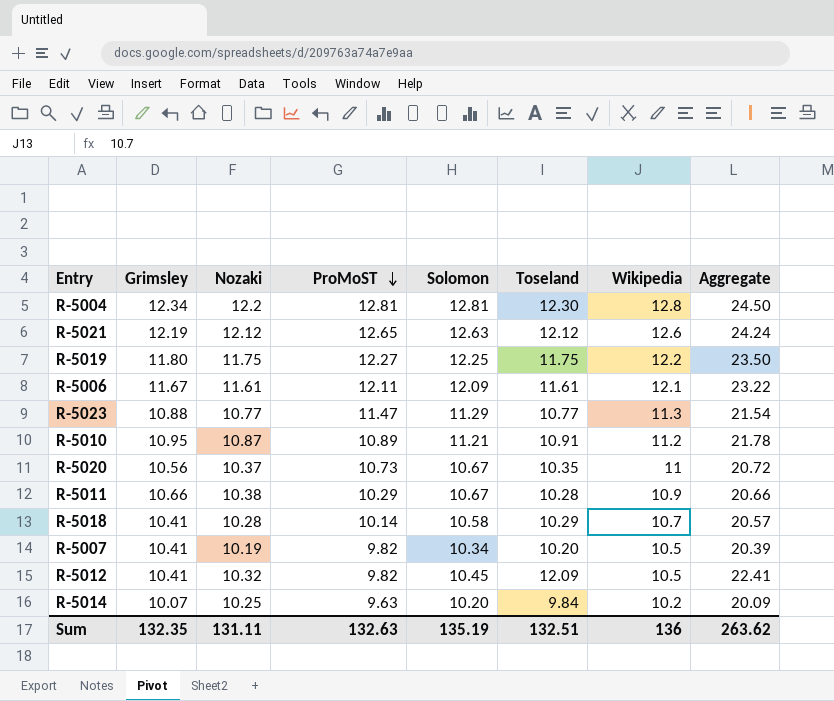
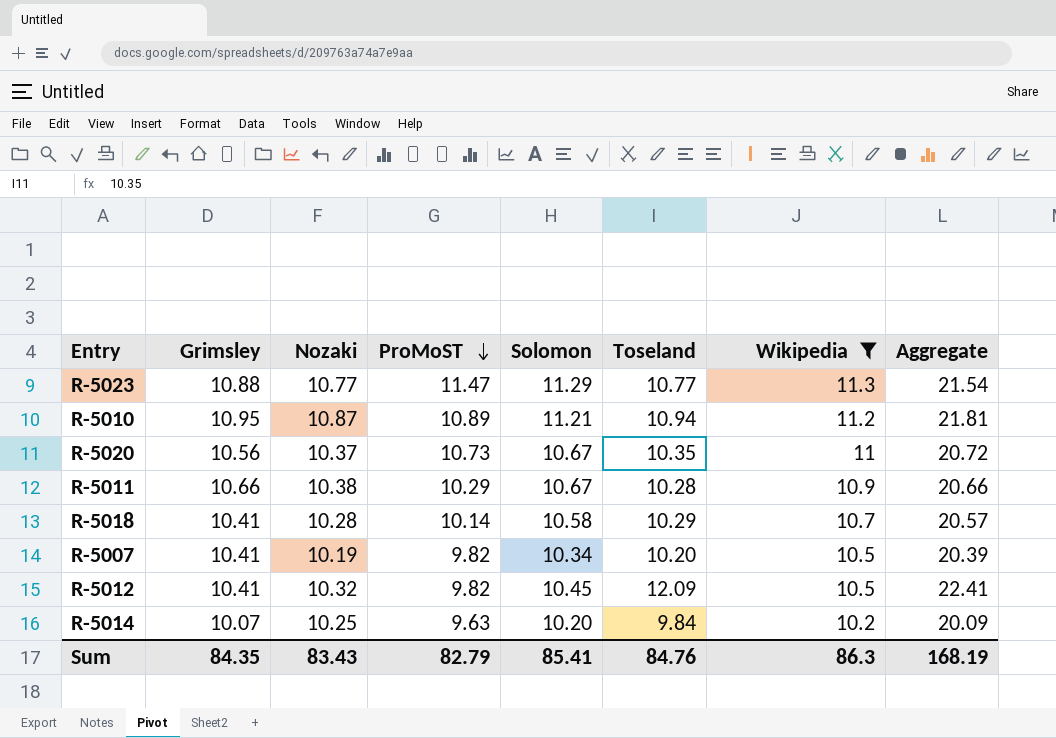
filter: none -> Wikipedia <= 11.3
R-5010 | Toseland: 10.91 -> 10.94
R-5010 | Aggregate: 21.78 -> 21.81
Sum | Grimsley: 132.35 -> 84.35
Sum | Nozaki: 131.11 -> 83.43
Sum | ProMoST: 132.63 -> 82.79
Sum | Solomon: 135.19 -> 85.41
Sum | Toseland: 132.51 -> 84.76
Sum | Wikipedia: 136 -> 86.3
Sum | Aggregate: 263.62 -> 168.19

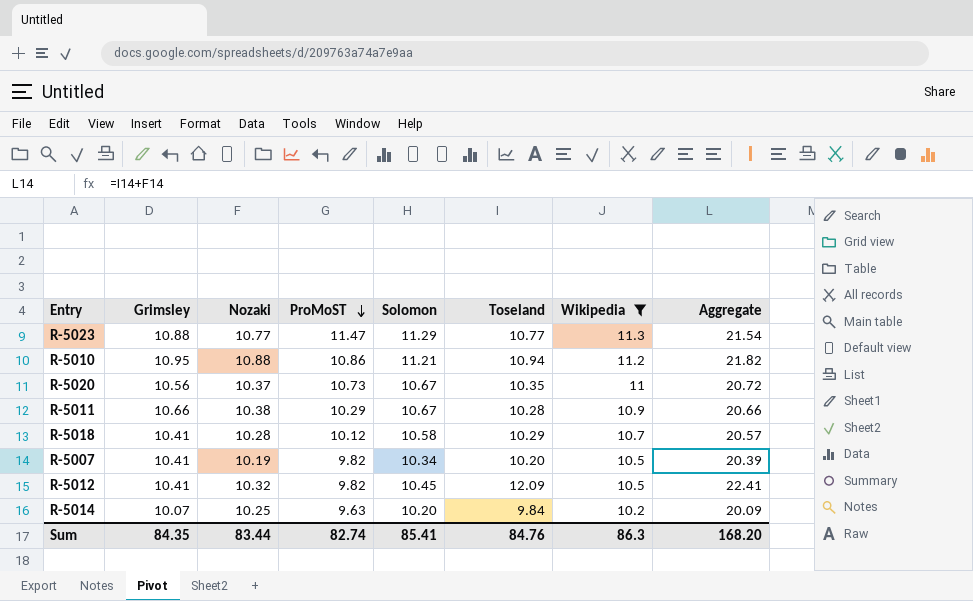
R-5010 | Nozaki: 10.87 -> 10.88
R-5010 | ProMoST: 10.89 -> 10.86
R-5010 | Aggregate: 21.81 -> 21.82
R-5018 | ProMoST: 10.14 -> 10.12
Sum | Nozaki: 83.43 -> 83.44
Sum | ProMoST: 82.79 -> 82.74
Sum | Aggregate: 168.19 -> 168.20

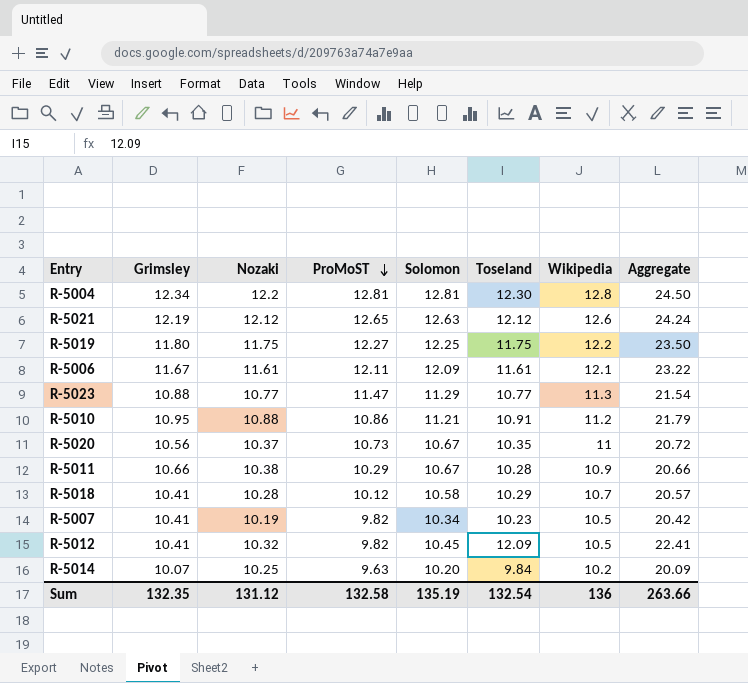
filter: Wikipedia <= 11.3 -> none
R-5010 | Toseland: 10.94 -> 10.91
R-5010 | Aggregate: 21.82 -> 21.79
R-5007 | Toseland: 10.20 -> 10.23
R-5007 | Aggregate: 20.39 -> 20.42
Sum | Grimsley: 84.35 -> 132.35
Sum | Nozaki: 83.44 -> 131.12
Sum | ProMoST: 82.74 -> 132.58
Sum | Solomon: 85.41 -> 135.19
Sum | Toseland: 84.76 -> 132.54
Sum | Wikipedia: 86.3 -> 136
Sum | Aggregate: 168.20 -> 263.66

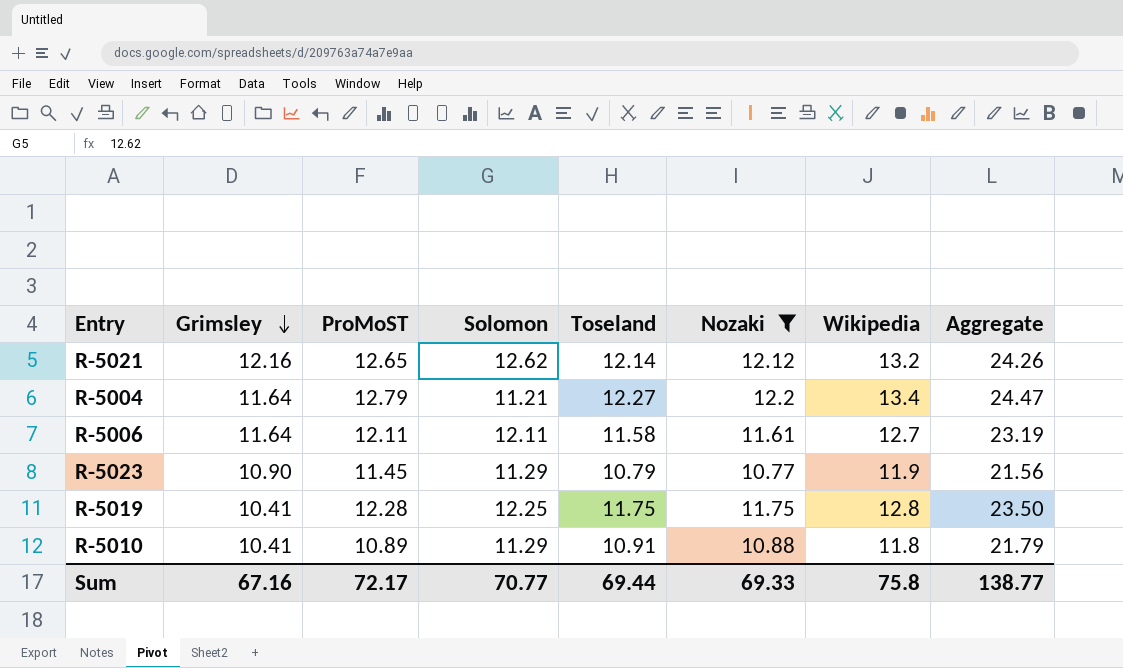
filter: none -> Nozaki >= 10.77
row order: ProMoST descending -> Grimsley descending
column Nozaki | position: 3 -> 6
R-5021 | Grimsley: 12.19 -> 12.16
R-5021 | Solomon: 12.63 -> 12.62
R-5021 | Toseland: 12.12 -> 12.14
R-5021 | Wikipedia: 12.6 -> 13.2
R-5021 | Aggregate: 24.24 -> 24.26
R-5004 | Grimsley: 12.34 -> 11.64
R-5004 | ProMoST: 12.81 -> 12.79
R-5004 | Solomon: 12.81 -> 11.21
R-5004 | Toseland: 12.30 -> 12.27
R-5004 | Wikipedia: 12.8 -> 13.4
R-5004 | Aggregate: 24.50 -> 24.47
R-5006 | Grimsley: 11.67 -> 11.64
R-5006 | Solomon: 12.09 -> 12.11
R-5006 | Toseland: 11.61 -> 11.58
R-5006 | Wikipedia: 12.1 -> 12.7
R-5006 | Aggregate: 23.22 -> 23.19
R-5023 | Grimsley: 10.88 -> 10.90
R-5023 | ProMoST: 11.47 -> 11.45
R-5023 | Toseland: 10.77 -> 10.79
R-5023 | Wikipedia: 11.3 -> 11.9
R-5023 | Aggregate: 21.54 -> 21.56
R-5019 | Grimsley: 11.80 -> 10.41
R-5019 | ProMoST: 12.27 -> 12.28
R-5019 | Wikipedia: 12.2 -> 12.8
R-5010 | Grimsley: 10.95 -> 10.41
R-5010 | ProMoST: 10.86 -> 10.89
R-5010 | Solomon: 11.21 -> 11.29
R-5010 | Wikipedia: 11.2 -> 11.8
Sum | Grimsley: 132.35 -> 67.16
Sum | ProMoST: 132.58 -> 72.17
Sum | Solomon: 135.19 -> 70.77
Sum | Toseland: 132.54 -> 69.44
Sum | Nozaki: 131.12 -> 69.33
Sum | Wikipedia: 136 -> 75.8
Sum | Aggregate: 263.66 -> 138.77

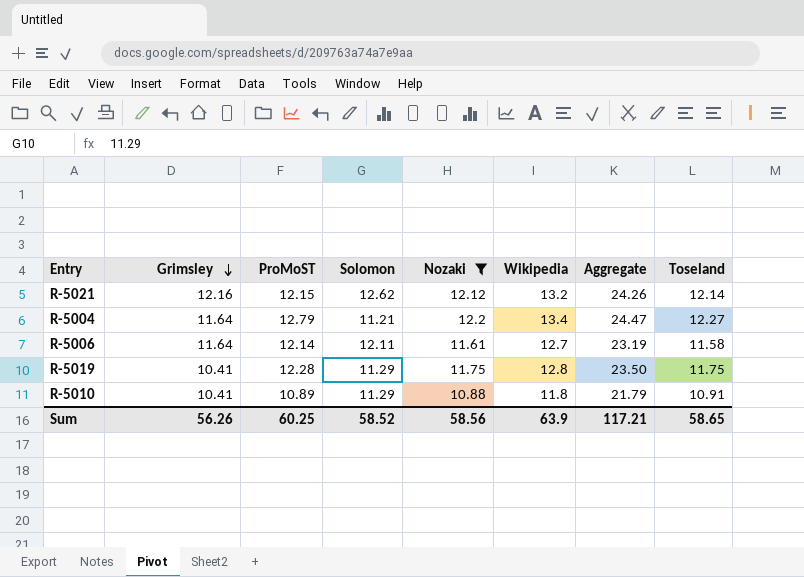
column Toseland | position: 5 -> 8
row R-5023: 10.90 | 11.45 | 11.29 | 10.79 | 10.77 | 11.9 | 21.56 -> none
R-5021 | ProMoST: 12.65 -> 12.15
R-5006 | ProMoST: 12.11 -> 12.14
R-5019 | Solomon: 12.25 -> 11.29
Sum | Grimsley: 67.16 -> 56.26
Sum | ProMoST: 72.17 -> 60.25
Sum | Solomon: 70.77 -> 58.52
Sum | Nozaki: 69.33 -> 58.56
Sum | Wikipedia: 75.8 -> 63.9
Sum | Aggregate: 138.77 -> 117.21
Sum | Toseland: 69.44 -> 58.65

